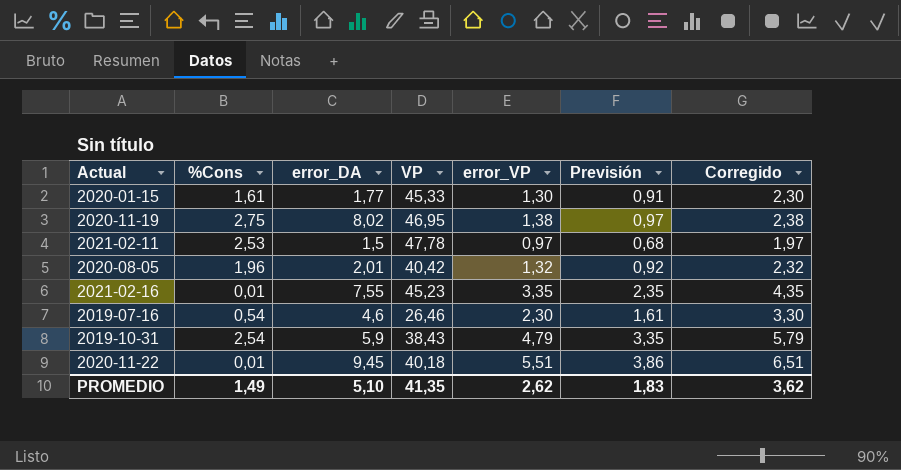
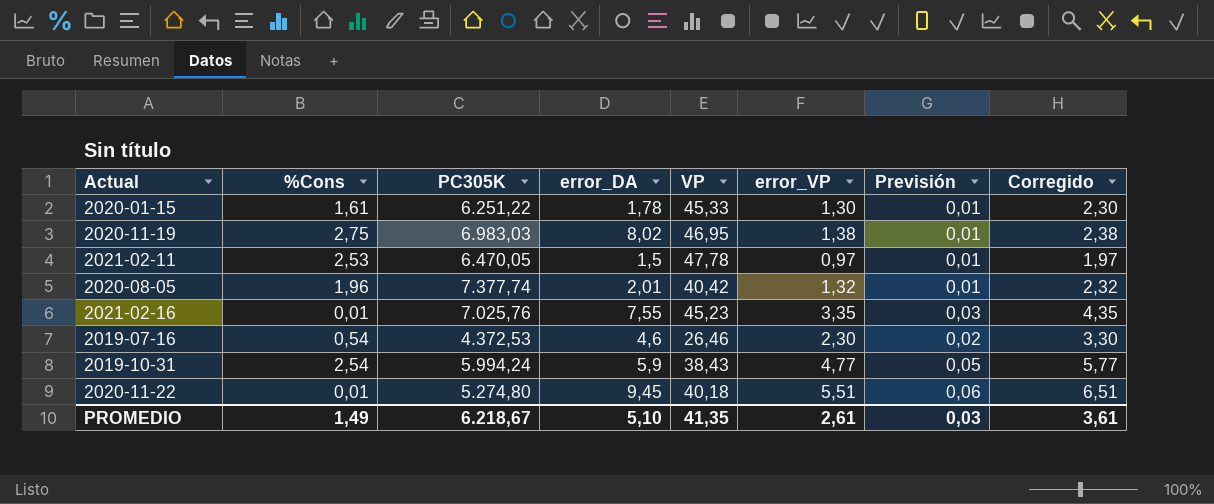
column PC305K | position: none -> 3
column Previsión | formula: [error_VP] * 0,7 -> [error_VP] * 0,01
2020-01-15 | error_DA: 1,77 -> 1,78
2019-10-31 | error_VP: 4,79 -> 4,77
2019-10-31 | Corregido: 5,79 -> 5,77
PROMEDIO | error_VP: 2,62 -> 2,61
PROMEDIO | Previsión: 1,83 -> 0,03
PROMEDIO | Corregido: 3,62 -> 3,61

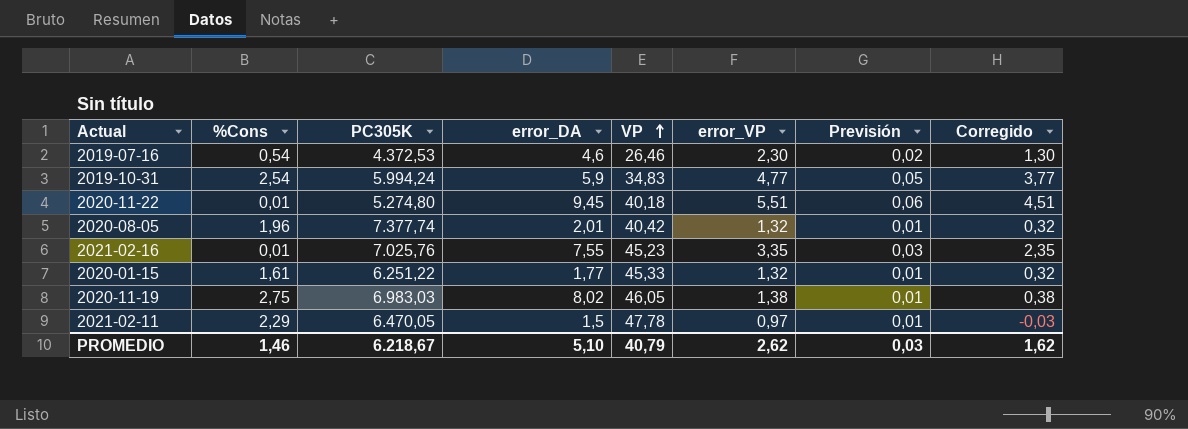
row order: none -> VP ascending
column Corregido | formula: [error_VP] + 1 -> [error_VP] - 1
2019-10-31 | VP: 38,43 -> 34,83
2020-01-15 | error_DA: 1,78 -> 1,77
2020-01-15 | error_VP: 1,30 -> 1,32
2020-11-19 | VP: 46,95 -> 46,05
2021-02-11 | %Cons: 2,53 -> 2,29
PROMEDIO | %Cons: 1,49 -> 1,46
PROMEDIO | VP: 41,35 -> 40,79
PROMEDIO | error_VP: 2,61 -> 2,62
PROMEDIO | Corregido: 3,61 -> 1,62

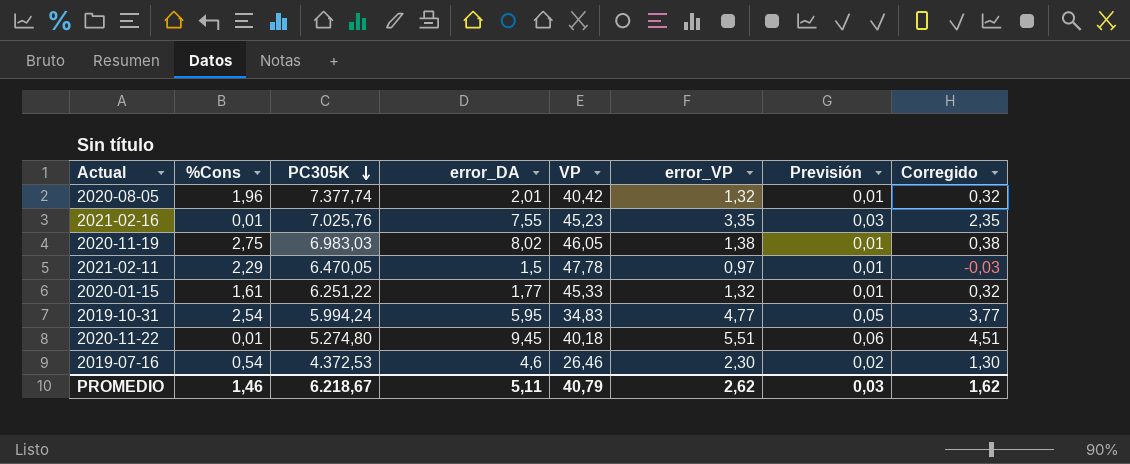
row order: VP ascending -> PC305K descending
2019-10-31 | error_DA: 5,9 -> 5,95
PROMEDIO | error_DA: 5,10 -> 5,11

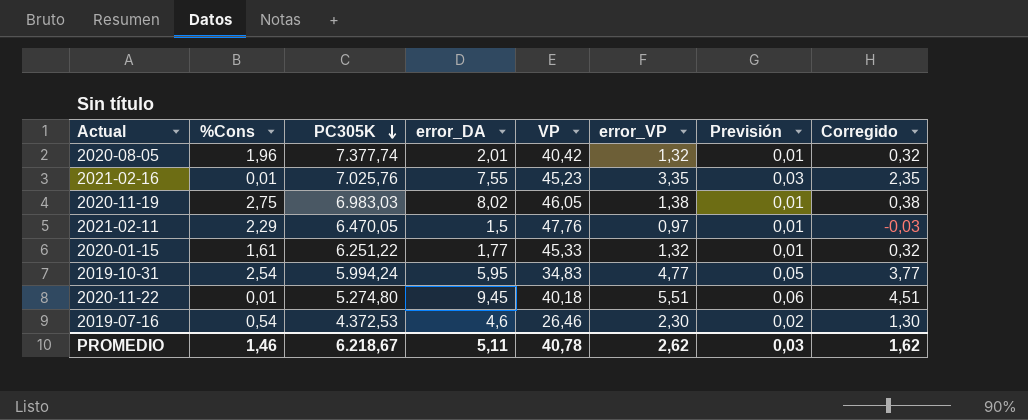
2021-02-11 | VP: 47,78 -> 47,76
PROMEDIO | VP: 40,79 -> 40,78

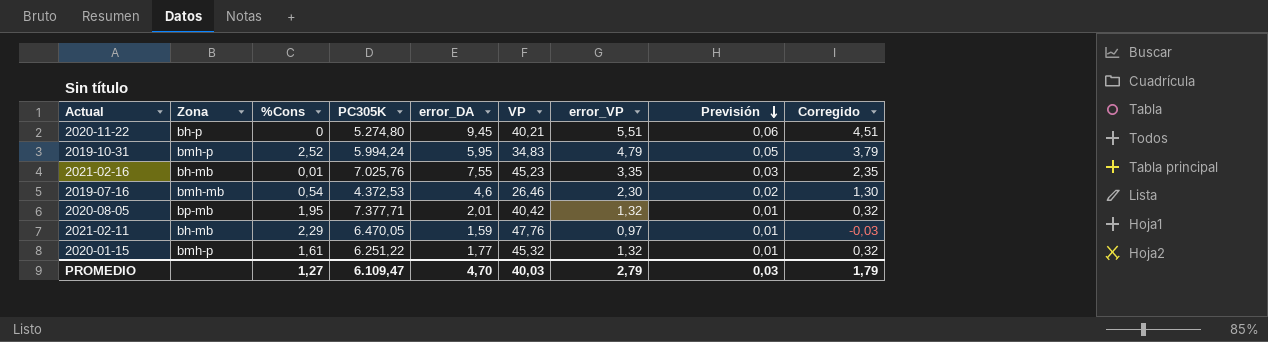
row order: PC305K descending -> Previsión descending
column Zona | position: none -> 2
row 2020-11-19: 2,75 | 6.983,03 | 8,02 | 46,05 | 1,38 | 0,01 | 0,38 -> none
2020-11-22 | %Cons: 0,01 -> 0
2020-11-22 | VP: 40,18 -> 40,21
2019-10-31 | %Cons: 2,54 -> 2,52
2019-10-31 | error_VP: 4,77 -> 4,79
2019-10-31 | Corregido: 3,77 -> 3,79
2020-08-05 | %Cons: 1,96 -> 1,95
2020-08-05 | PC305K: 7.377,74 -> 7.377,71
2021-02-11 | error_DA: 1,5 -> 1,59
2020-01-15 | VP: 45,33 -> 45,32
PROMEDIO | %Cons: 1,46 -> 1,27
PROMEDIO | PC305K: 6.218,67 -> 6.109,47
PROMEDIO | error_DA: 5,11 -> 4,70
PROMEDIO | VP: 40,78 -> 40,03
PROMEDIO | error_VP: 2,62 -> 2,79
PROMEDIO | Corregido: 1,62 -> 1,79

